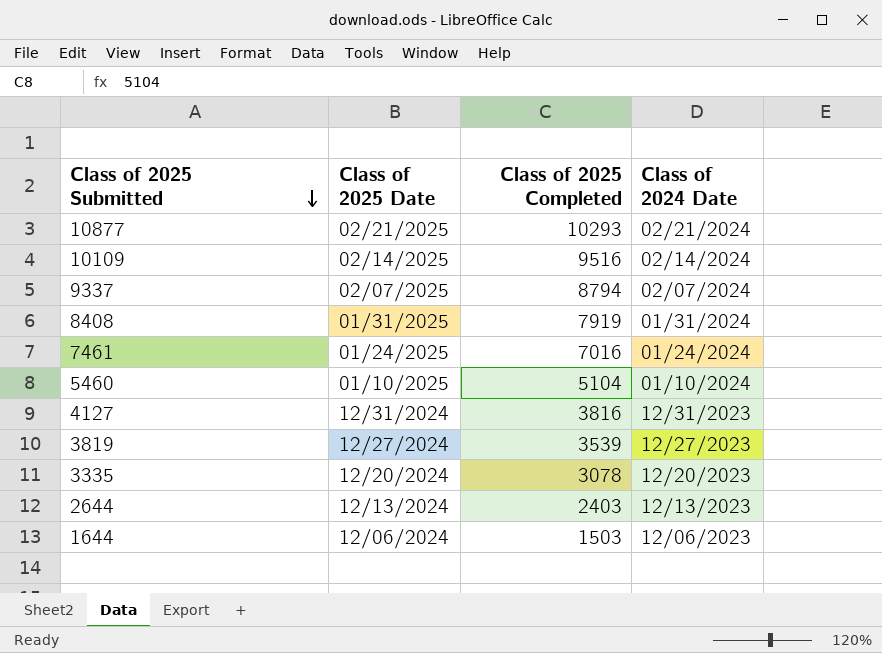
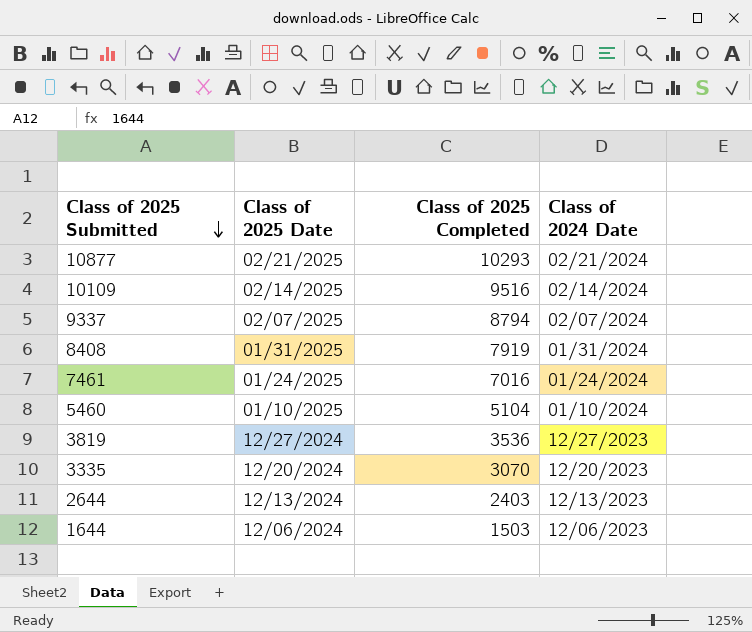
row 4127: 12/31/2024 | 3816 | 12/31/2023 -> none
3819 | Class of 2025 Completed: 3539 -> 3536
3335 | Class of 2025 Completed: 3078 -> 3070

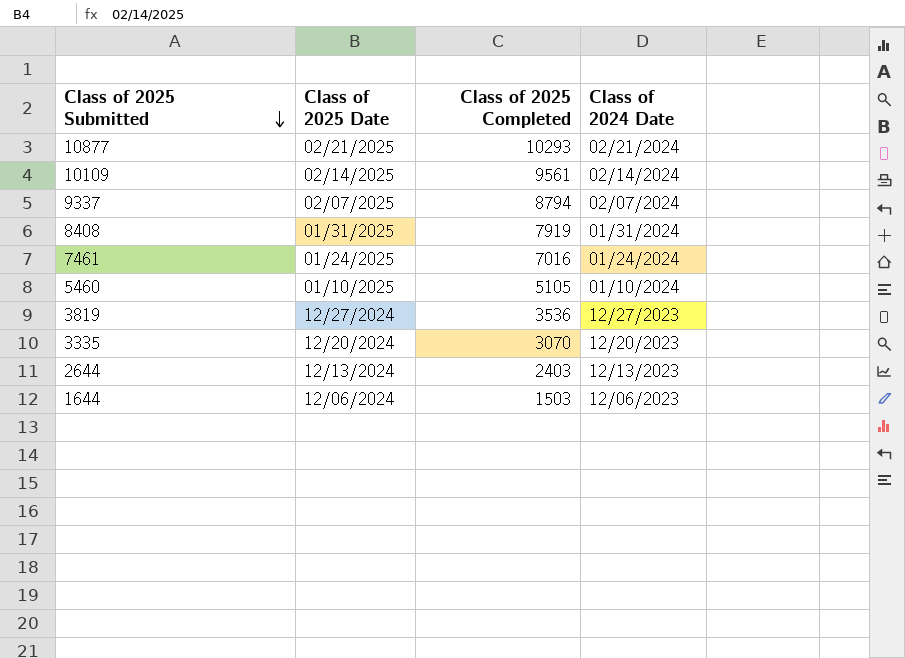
10109 | Class of 2025 Completed: 9516 -> 9561
5460 | Class of 2025 Completed: 5104 -> 5105

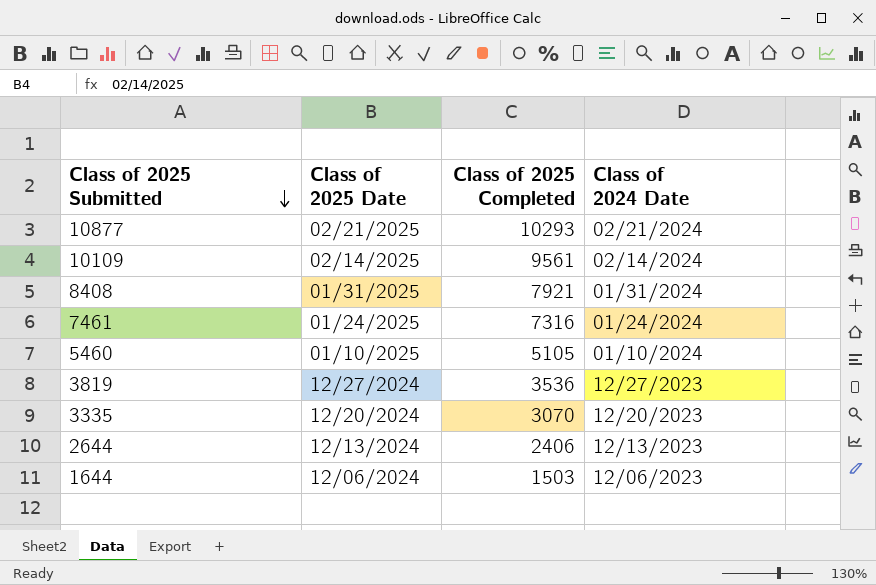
row 9337: 02/07/2025 | 8794 | 02/07/2024 -> none
8408 | Class of 2025 Completed: 7919 -> 7921
7461 | Class of 2025 Completed: 7016 -> 7316
2644 | Class of 2025 Completed: 2403 -> 2406

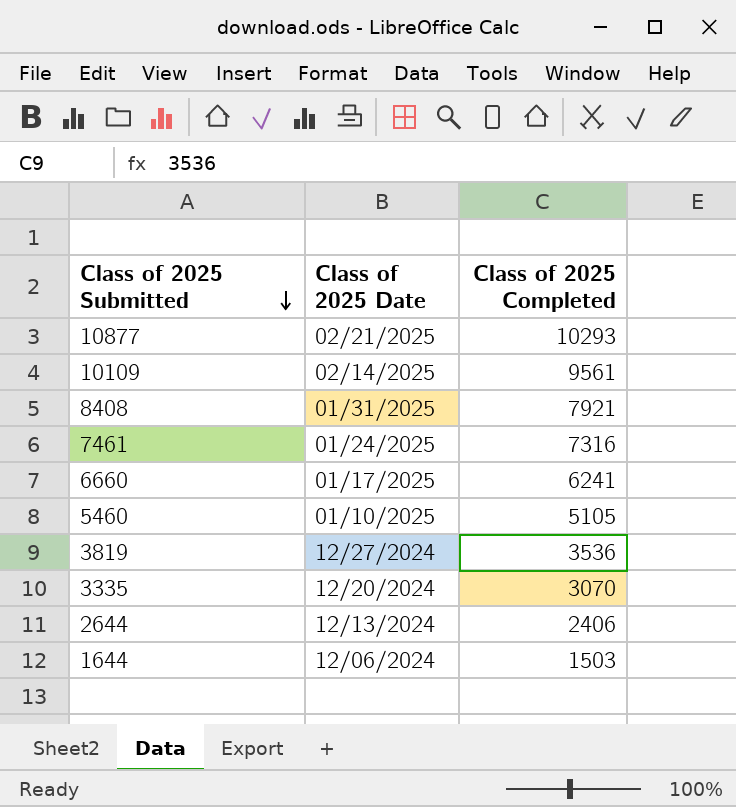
column Class of 2024 Date | position: 4 -> none
row 6660: none -> 01/17/2025 | 6241

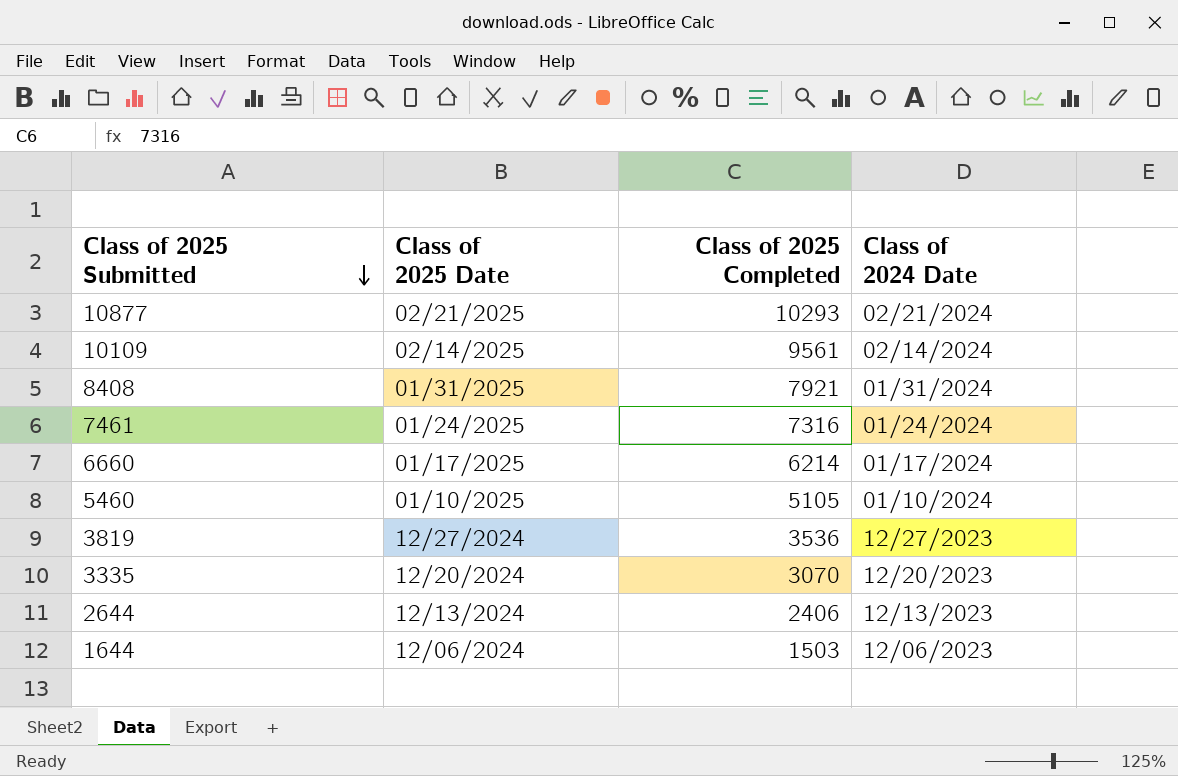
column Class of 2024 Date | position: none -> 4
6660 | Class of 2025 Completed: 6241 -> 6214

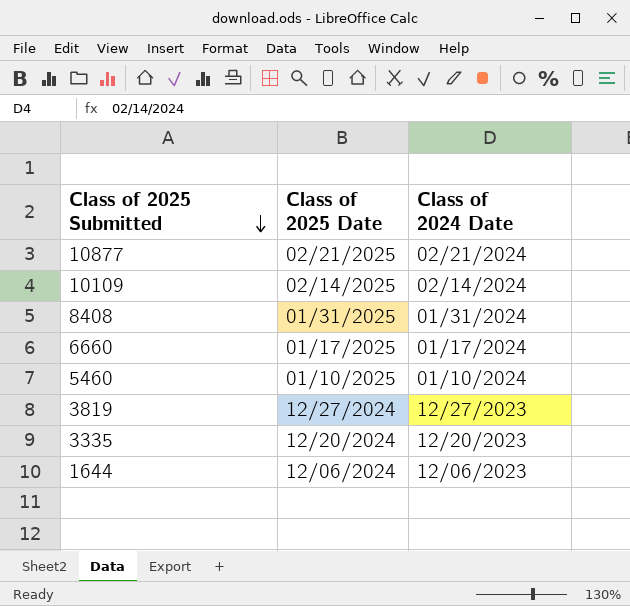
column Class of 2025 Completed | position: 3 -> none
row 7461: 01/24/2025 | 7316 | 01/24/2024 -> none
row 2644: 12/13/2024 | 2406 | 12/13/2023 -> none

